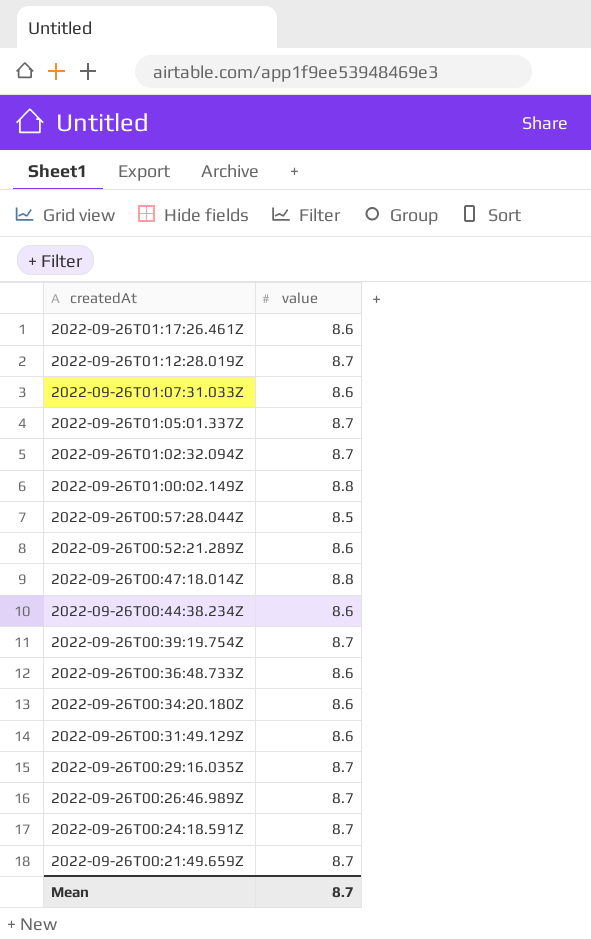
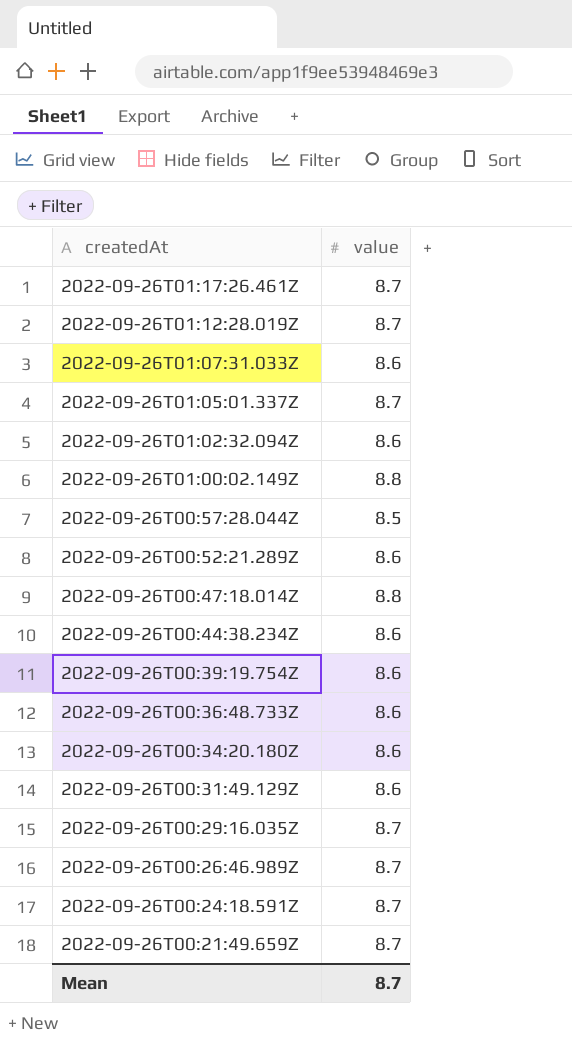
2022-09-26T01:17:26.461Z | value: 8.6 -> 8.7
2022-09-26T01:02:32.094Z | value: 8.7 -> 8.6
2022-09-26T00:39:19.754Z | value: 8.7 -> 8.6

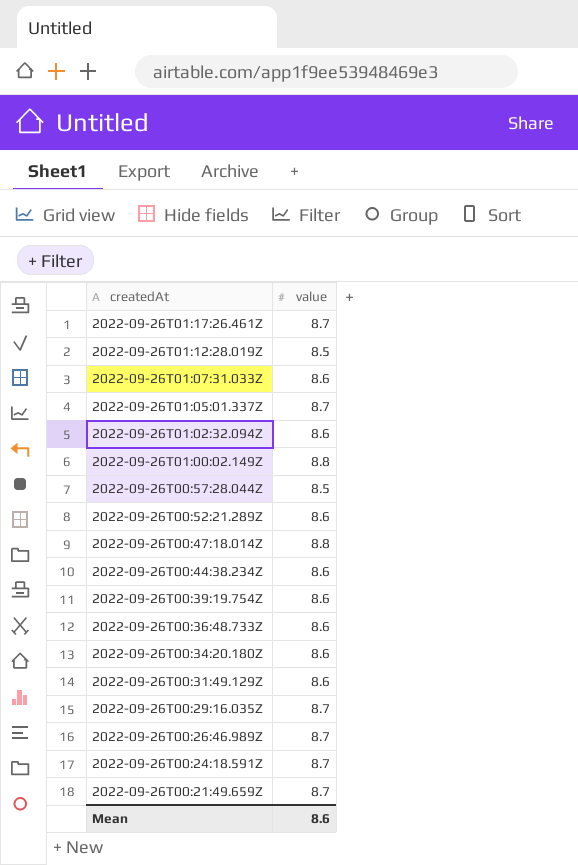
2022-09-26T01:12:28.019Z | value: 8.7 -> 8.5
Mean | value: 8.7 -> 8.6

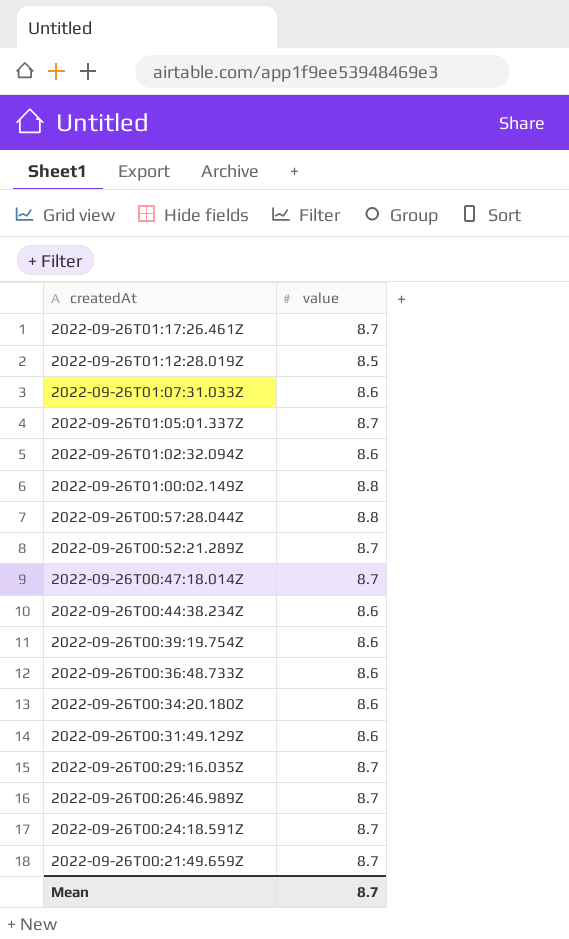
2022-09-26T00:57:28.044Z | value: 8.5 -> 8.8
2022-09-26T00:52:21.289Z | value: 8.6 -> 8.7
2022-09-26T00:47:18.014Z | value: 8.8 -> 8.7
Mean | value: 8.6 -> 8.7

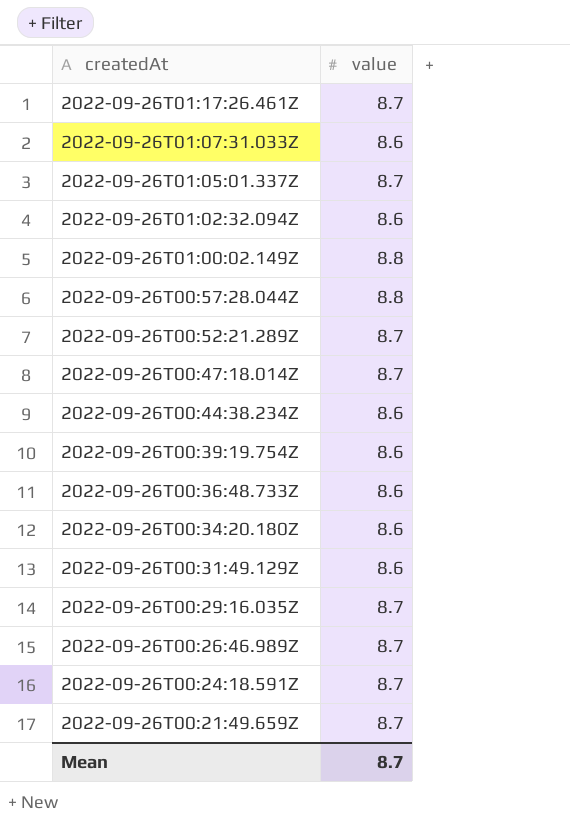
row 2022-09-26T01:12:28.019Z: 8.5 -> none

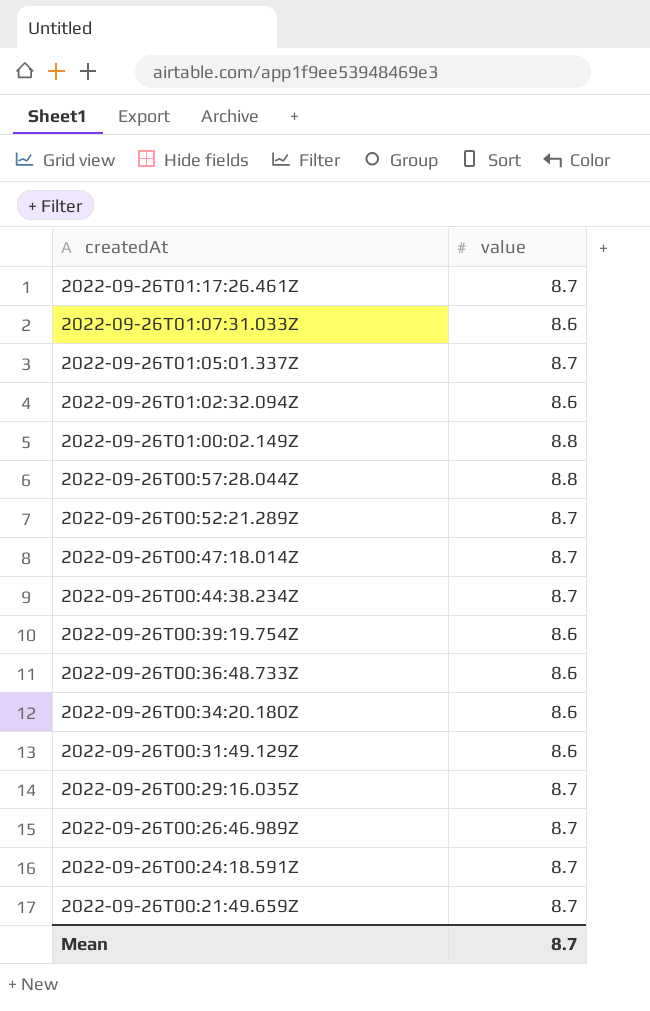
2022-09-26T00:44:38.234Z | value: 8.6 -> 8.7

